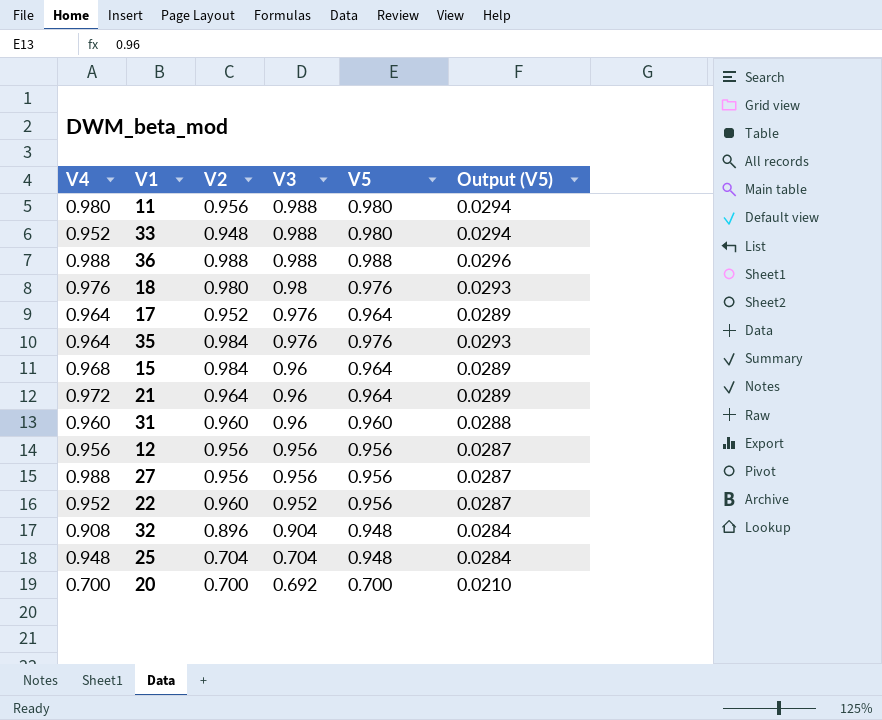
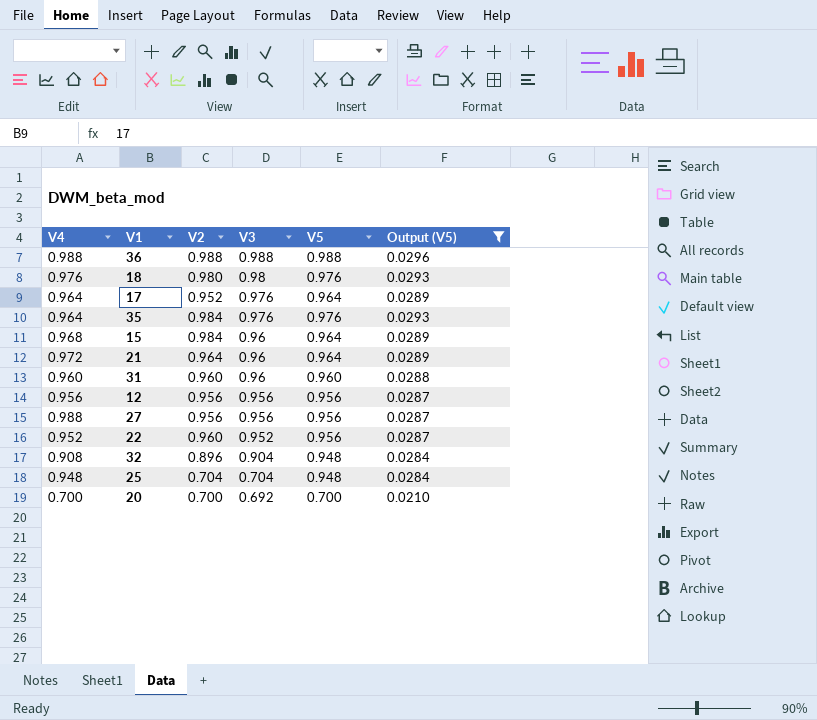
filter: none -> Output (V5) != 0.0294

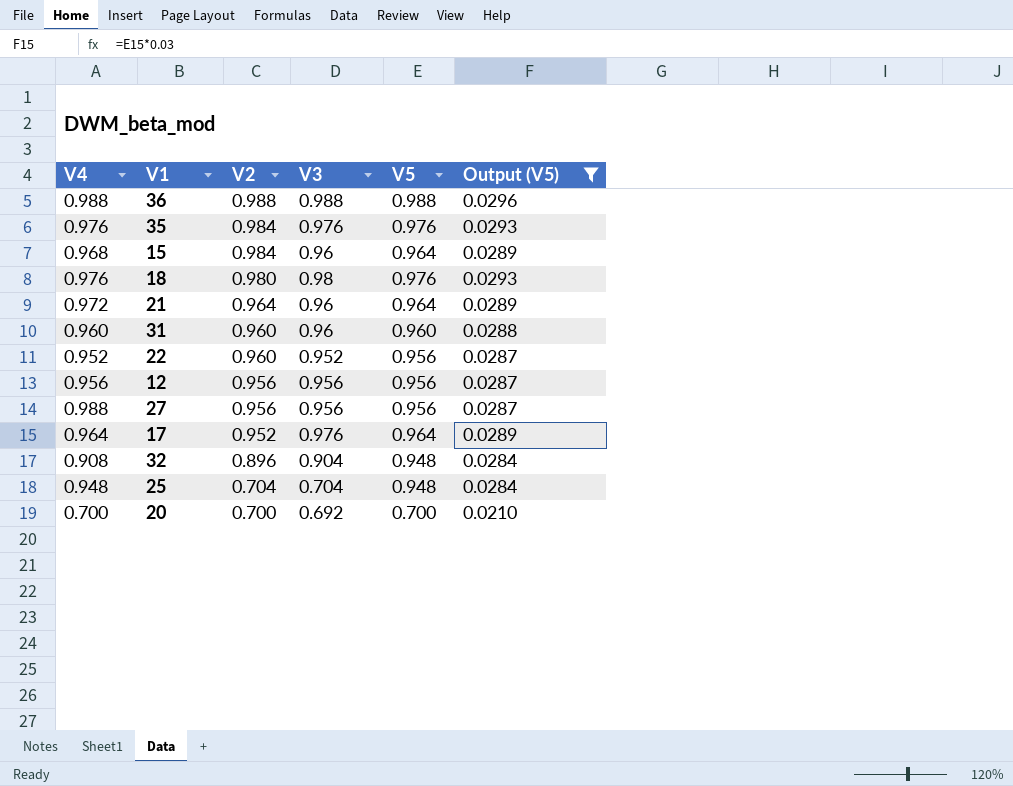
row order: V3 descending -> V2 descending
35 | V4: 0.964 -> 0.976

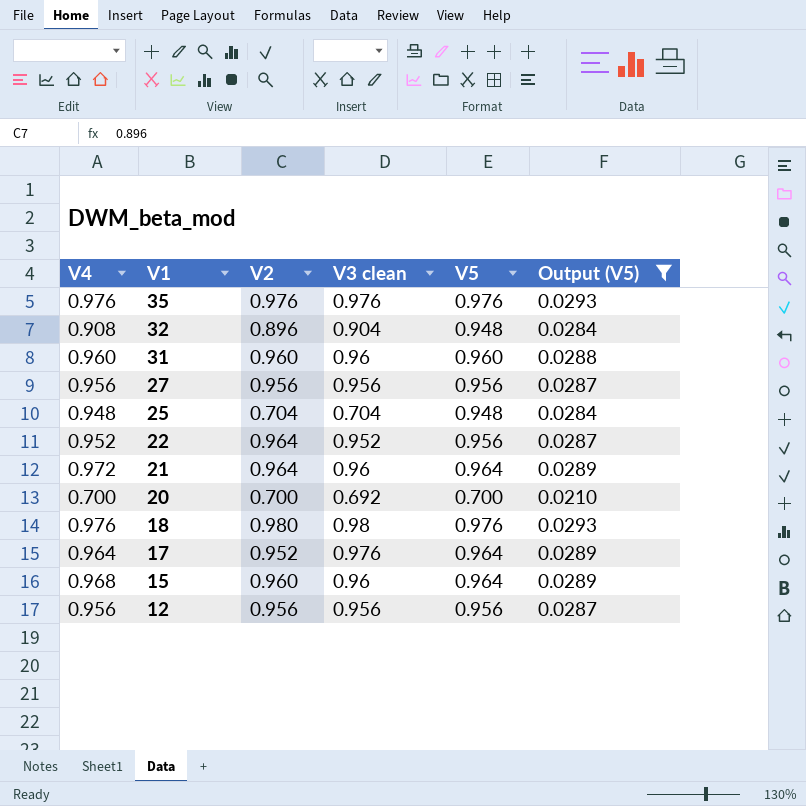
row order: V2 descending -> V1 descending
column name: V3 -> V3 clean
row 36: 0.988 | 0.988 | 0.988 | 0.988 | 0.0296 -> none
35 | V2: 0.984 -> 0.976
27 | V4: 0.988 -> 0.956
22 | V2: 0.960 -> 0.964
15 | V2: 0.984 -> 0.960

